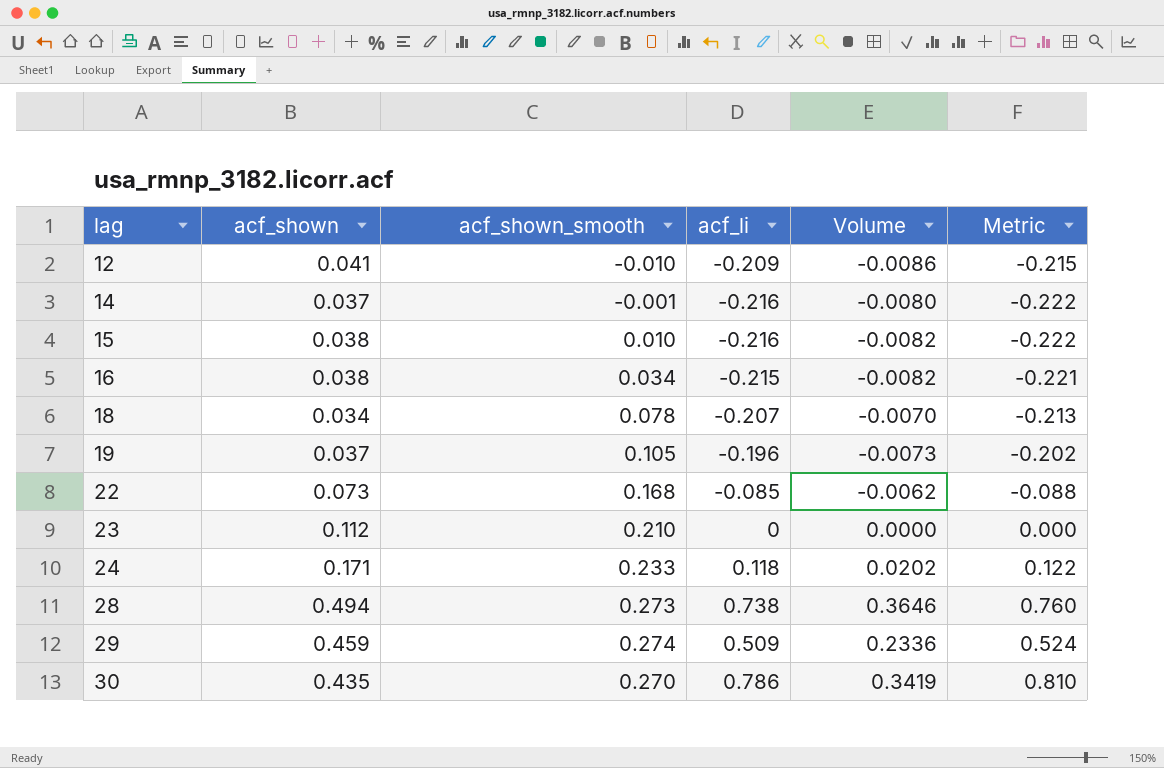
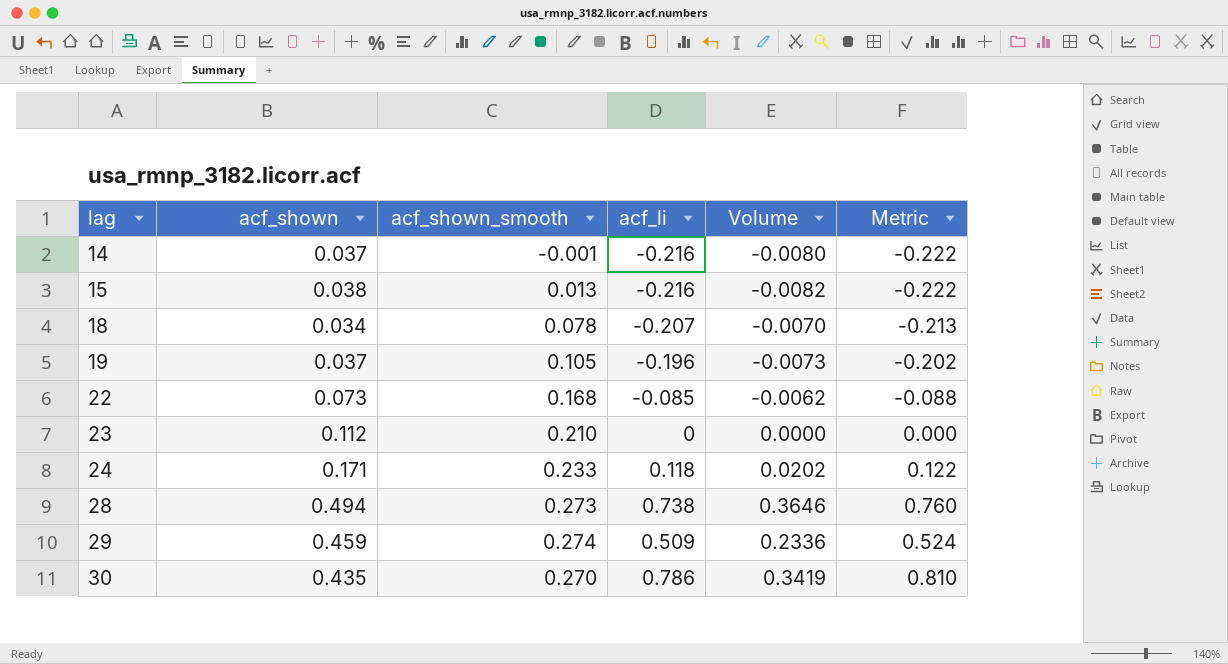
row 12: 0.041 | -0.010 | -0.209 | -0.0086 | -0.215 -> none
row 16: 0.038 | 0.034 | -0.215 | -0.0082 | -0.221 -> none
15 | acf_shown_smooth: 0.010 -> 0.013

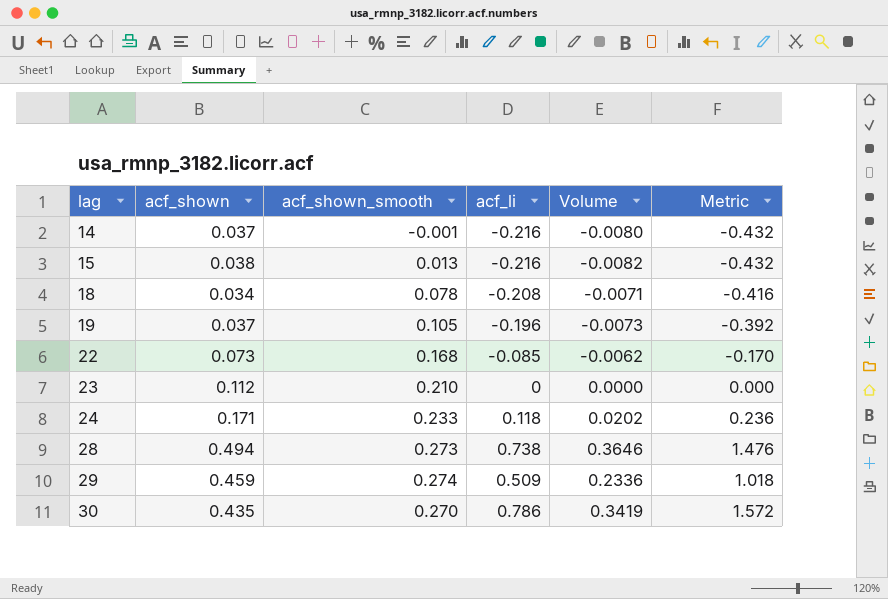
column Metric | formula: [acf_li] * 1.03 -> [acf_li] * 2
18 | acf_li: -0.207 -> -0.208
18 | Volume: -0.0070 -> -0.0071

